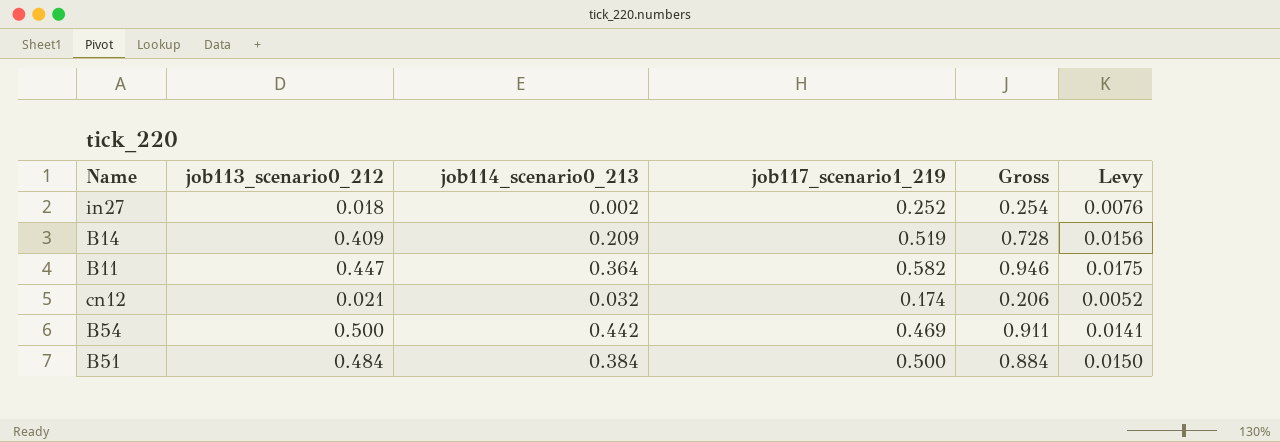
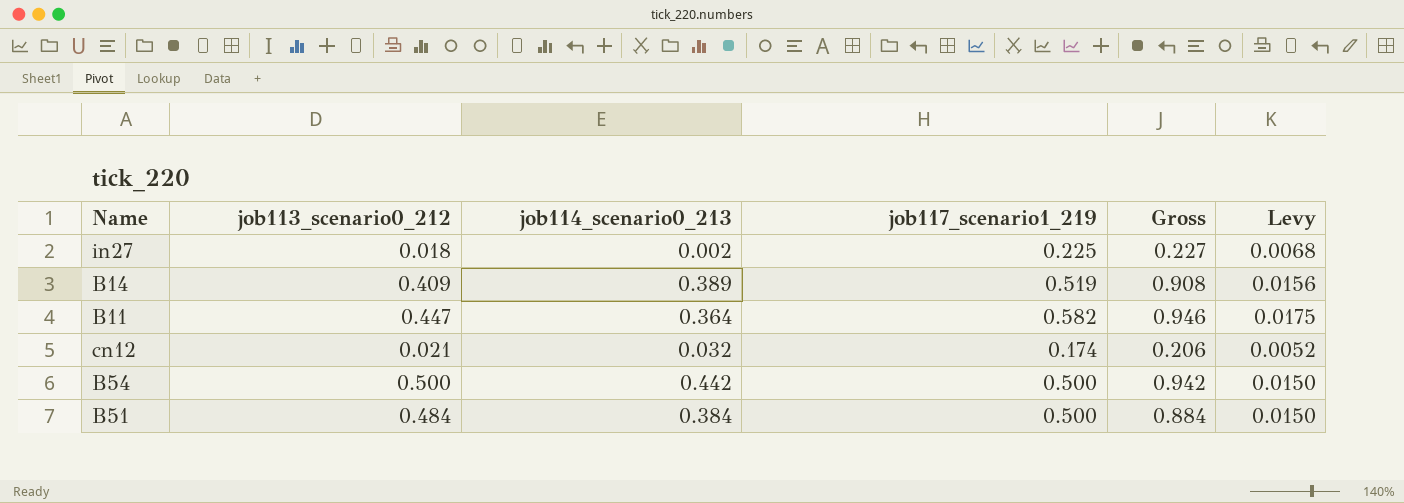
in27 | job117_scenario1_219: 0.252 -> 0.225
in27 | Gross: 0.254 -> 0.227
in27 | Levy: 0.0076 -> 0.0068
B14 | job114_scenario0_213: 0.209 -> 0.389
B14 | Gross: 0.728 -> 0.908
B54 | job117_scenario1_219: 0.469 -> 0.500
B54 | Gross: 0.911 -> 0.942
B54 | Levy: 0.0141 -> 0.0150

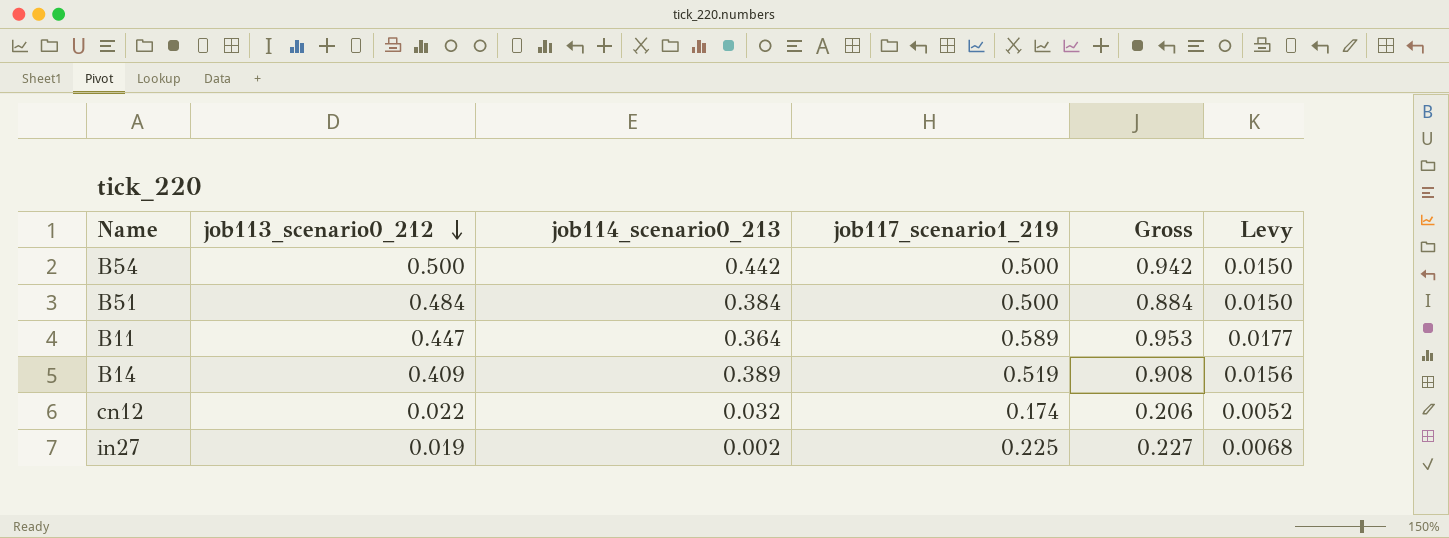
row order: none -> job113_scenario0_212 descending
B11 | job117_scenario1_219: 0.582 -> 0.589
B11 | Gross: 0.946 -> 0.953
B11 | Levy: 0.0175 -> 0.0177
cn12 | job113_scenario0_212: 0.021 -> 0.022
in27 | job113_scenario0_212: 0.018 -> 0.019

